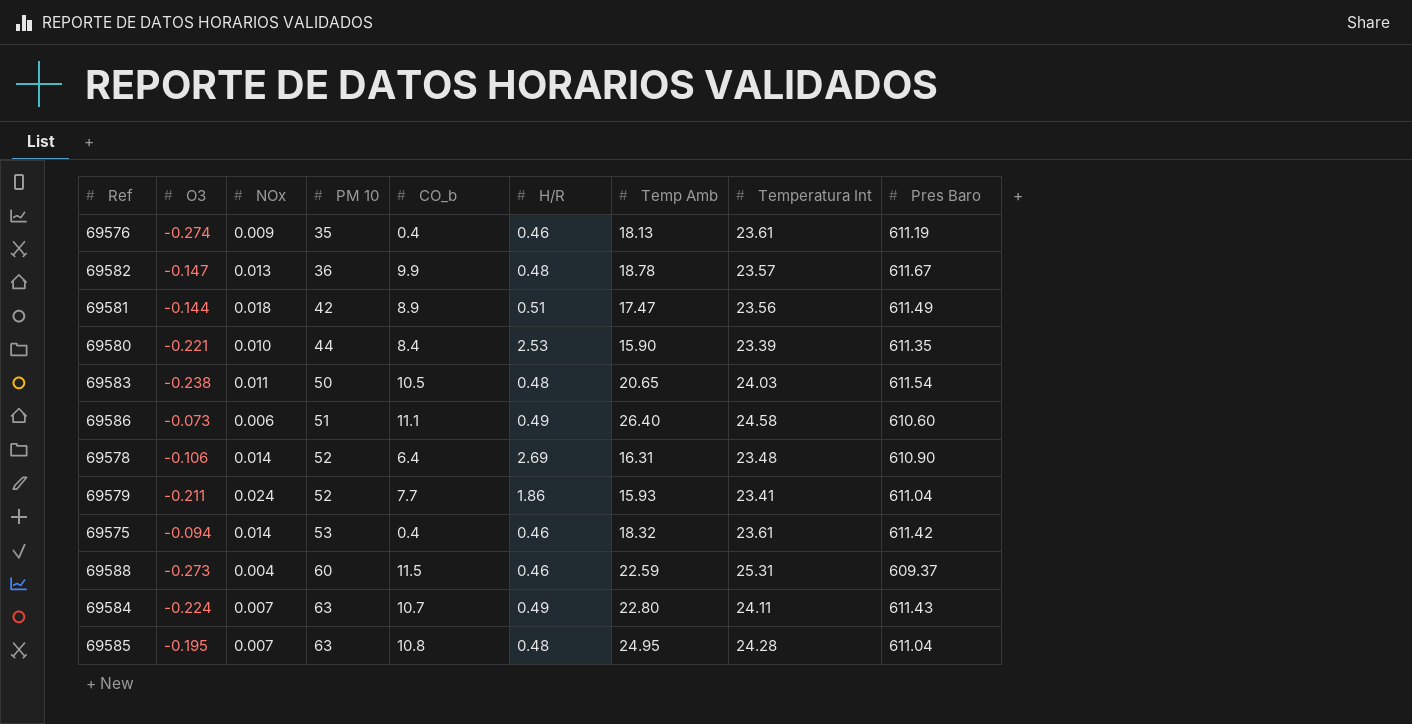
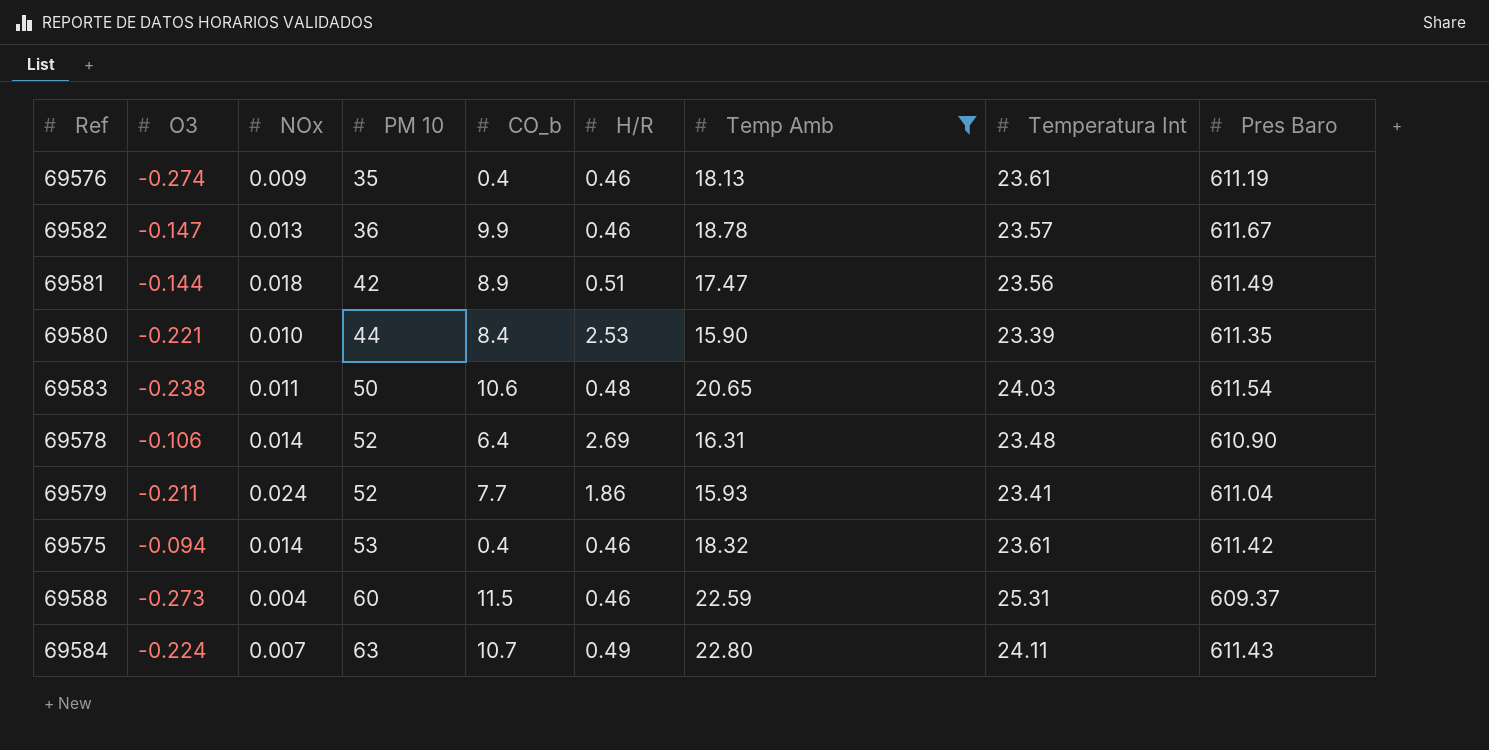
filter: none -> Temp Amb <= 22.80
69582 | H/R: 0.48 -> 0.46
69583 | CO_b: 10.5 -> 10.6

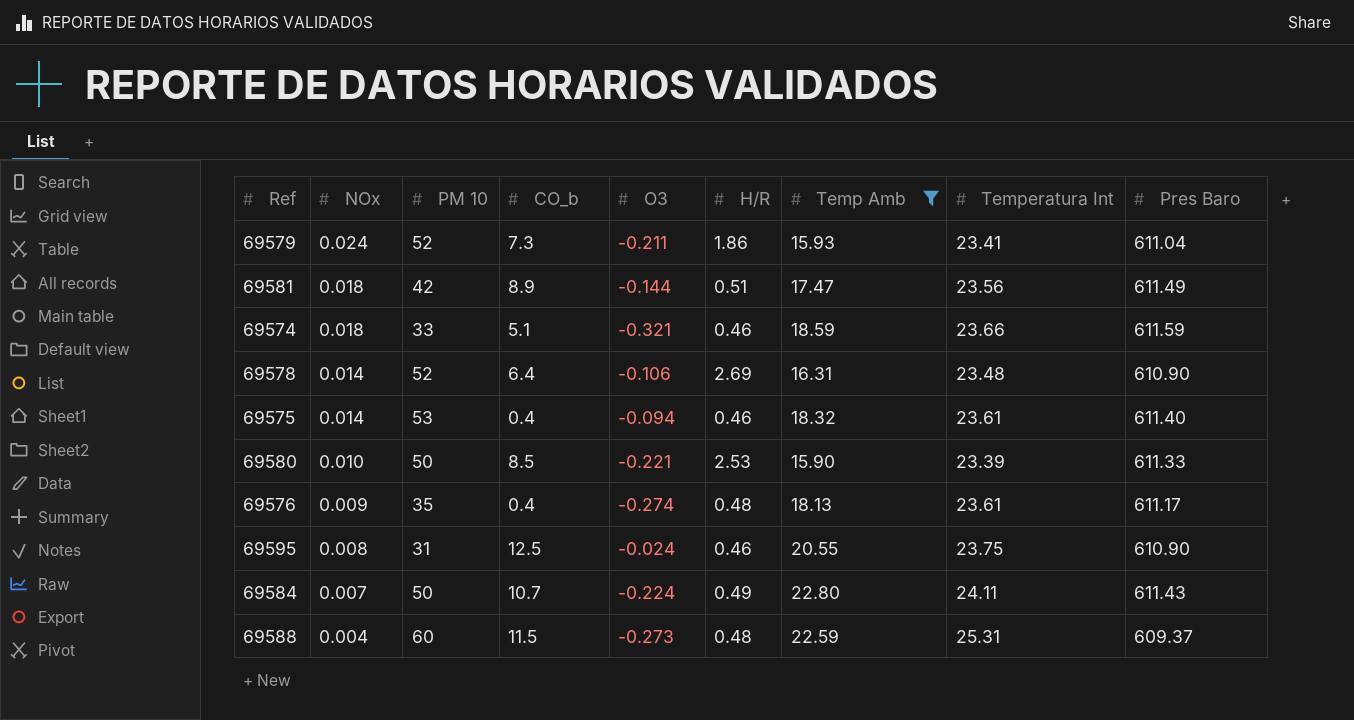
row order: PM 10 ascending -> NOx descending
column O3 | position: 2 -> 5
row 69582: -0.147 | 0.013 | 36 | 9.9 | 0.46 | 18.78 | 23.57 | 611.67 -> none
row 69583: -0.238 | 0.011 | 50 | 10.6 | 0.48 | 20.65 | 24.03 | 611.54 -> none
69579 | CO_b: 7.7 -> 7.3
row 69574: none -> 0.018 | 33 | 5.1 | -0.321 | 0.46 | 18.59 | 23.66 | 611.59
69575 | Pres Baro: 611.42 -> 611.40
69580 | PM 10: 44 -> 50
69580 | CO_b: 8.4 -> 8.5
69580 | Pres Baro: 611.35 -> 611.33
69576 | H/R: 0.46 -> 0.48
69576 | Pres Baro: 611.19 -> 611.17
row 69595: none -> 0.008 | 31 | 12.5 | -0.024 | 0.46 | 20.55 | 23.75 | 610.90
69584 | PM 10: 63 -> 50
69588 | H/R: 0.46 -> 0.48

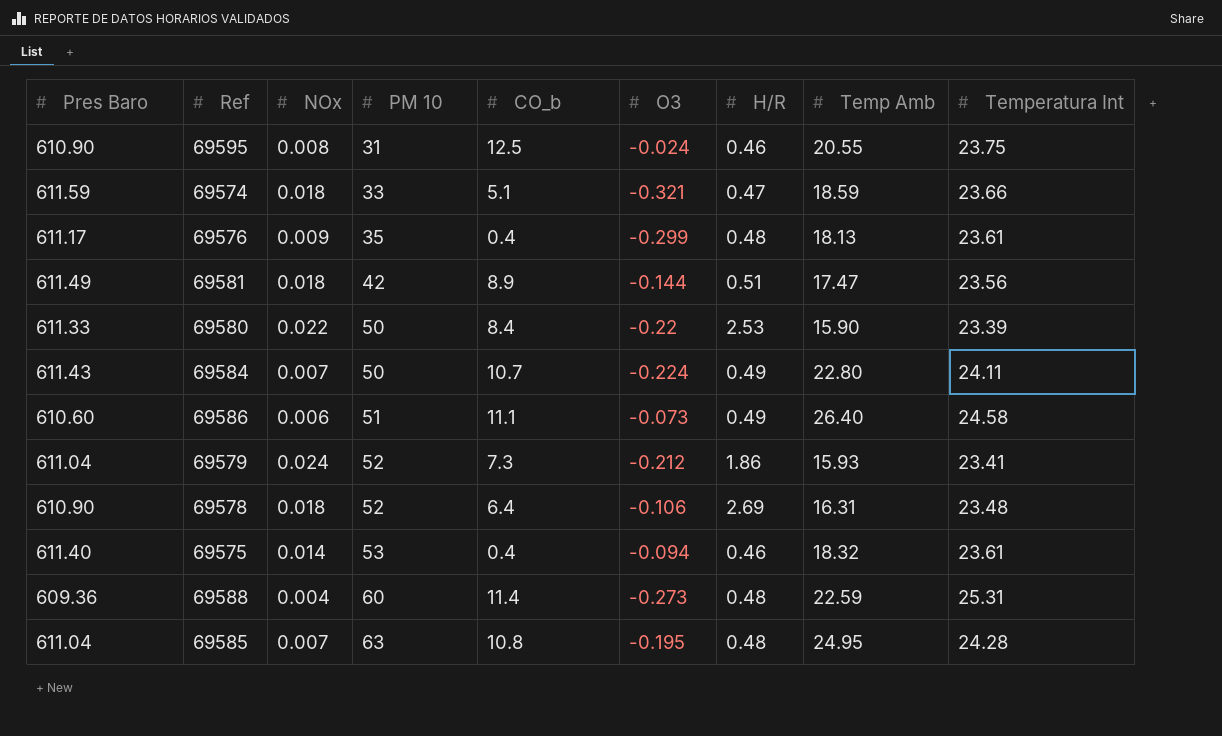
filter: Temp Amb <= 22.80 -> none
row order: NOx descending -> PM 10 ascending
column Pres Baro | position: 9 -> 1
69574 | H/R: 0.46 -> 0.47
69576 | O3: -0.274 -> -0.299
69580 | NOx: 0.010 -> 0.022
69580 | CO_b: 8.5 -> 8.4
69580 | O3: -0.221 -> -0.22
69579 | O3: -0.211 -> -0.212
69578 | NOx: 0.014 -> 0.018
69588 | Pres Baro: 609.37 -> 609.36
69588 | CO_b: 11.5 -> 11.4

